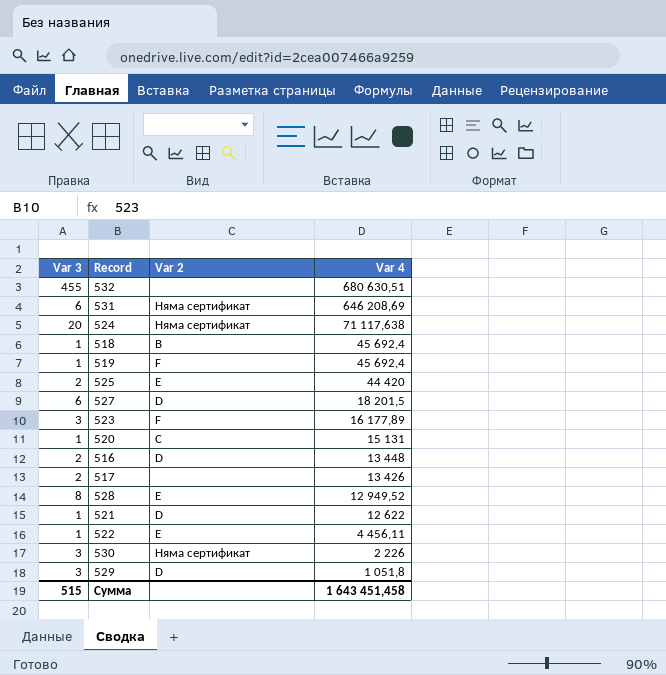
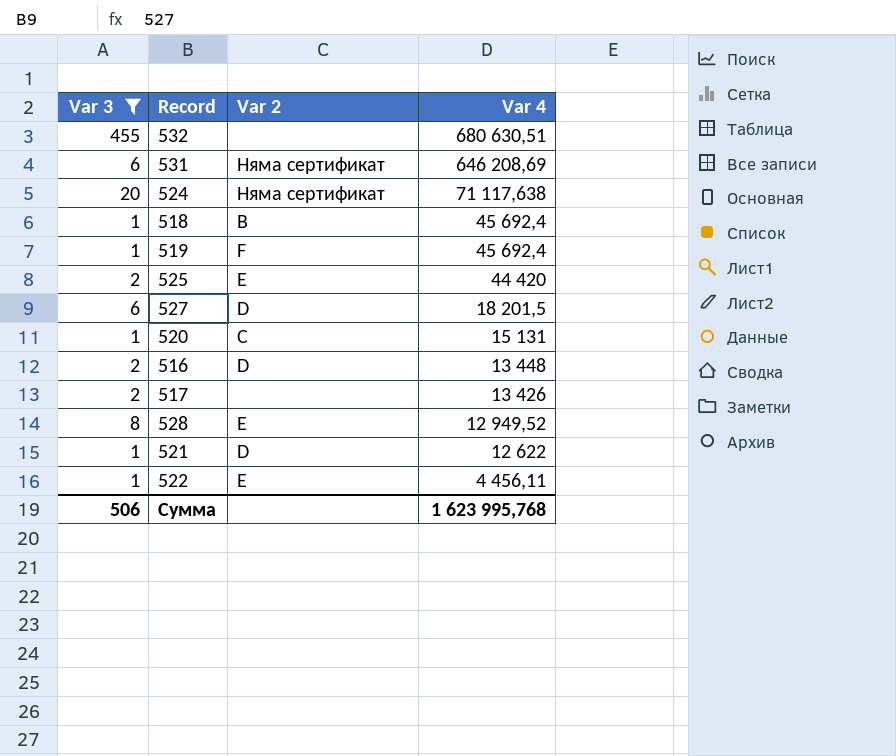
filter: none -> Var 3 != 3
Сумма | Var 3: 515 -> 506
Сумма | Var 4: 1 643 451,458 -> 1 623 995,768

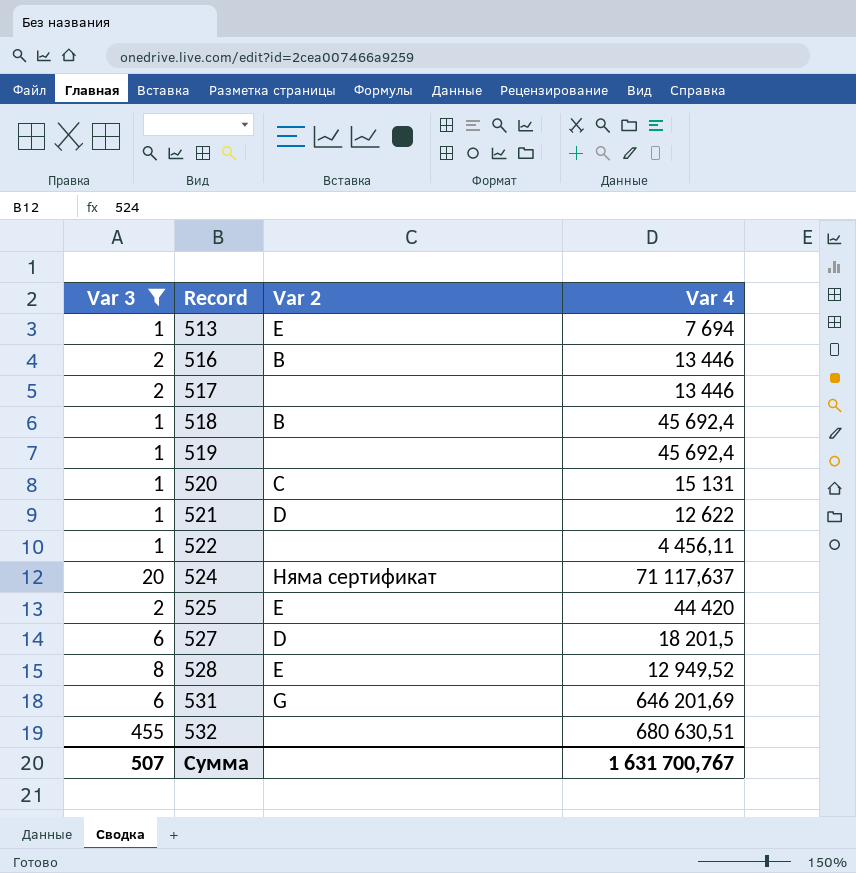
row order: Var 4 descending -> Record ascending
row 513: none -> 1 | E | 7 694
516 | Var 2: D -> B
516 | Var 4: 13 448 -> 13 446
517 | Var 4: 13 426 -> 13 446
519 | Var 2: F -> none
522 | Var 2: E -> none
524 | Var 4: 71 117,638 -> 71 117,637
531 | Var 2: Няма сертификат -> G
531 | Var 4: 646 208,69 -> 646 201,69
Сумма | Var 3: 506 -> 507
Сумма | Var 4: 1 623 995,768 -> 1 631 700,767

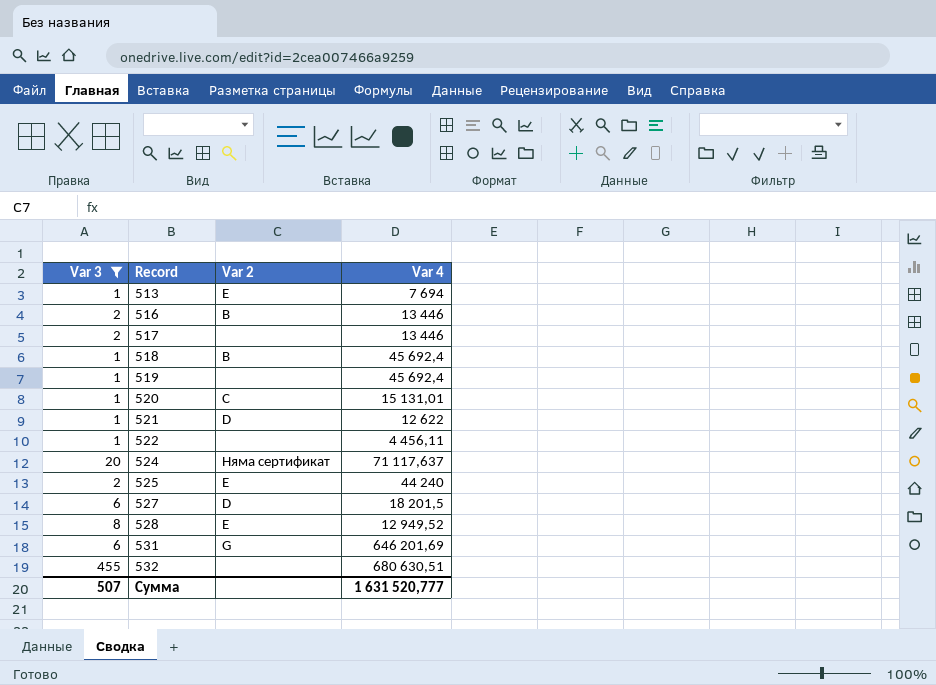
520 | Var 4: 15 131 -> 15 131,01
525 | Var 4: 44 420 -> 44 240
Сумма | Var 4: 1 631 700,767 -> 1 631 520,777

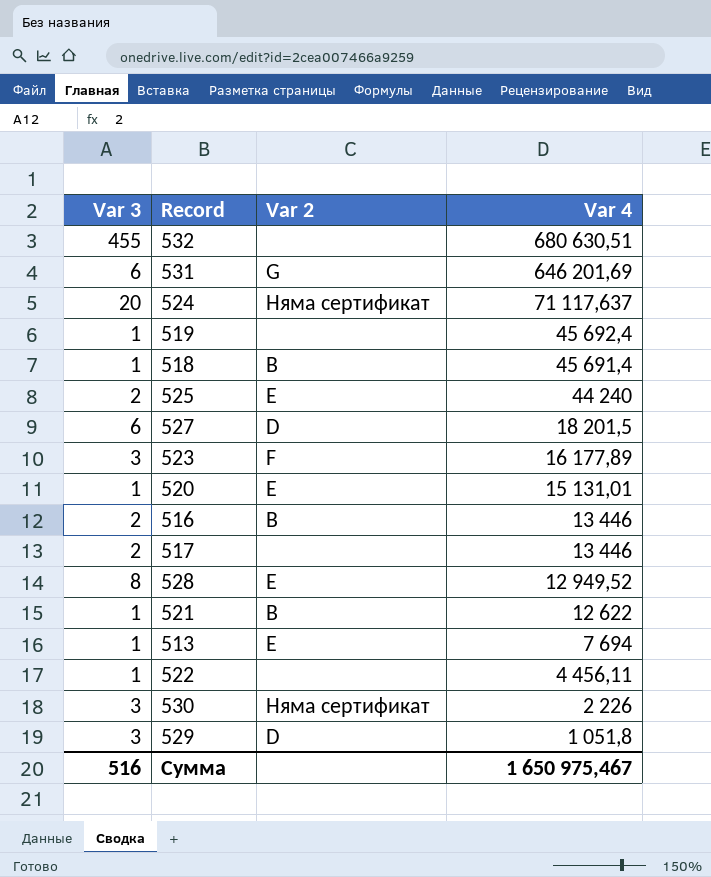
filter: Var 3 != 3 -> none
row order: Record ascending -> Var 4 descending
518 | Var 4: 45 692,4 -> 45 691,4
520 | Var 2: C -> E
521 | Var 2: D -> B
Сумма | Var 3: 507 -> 516
Сумма | Var 4: 1 631 520,777 -> 1 650 975,467

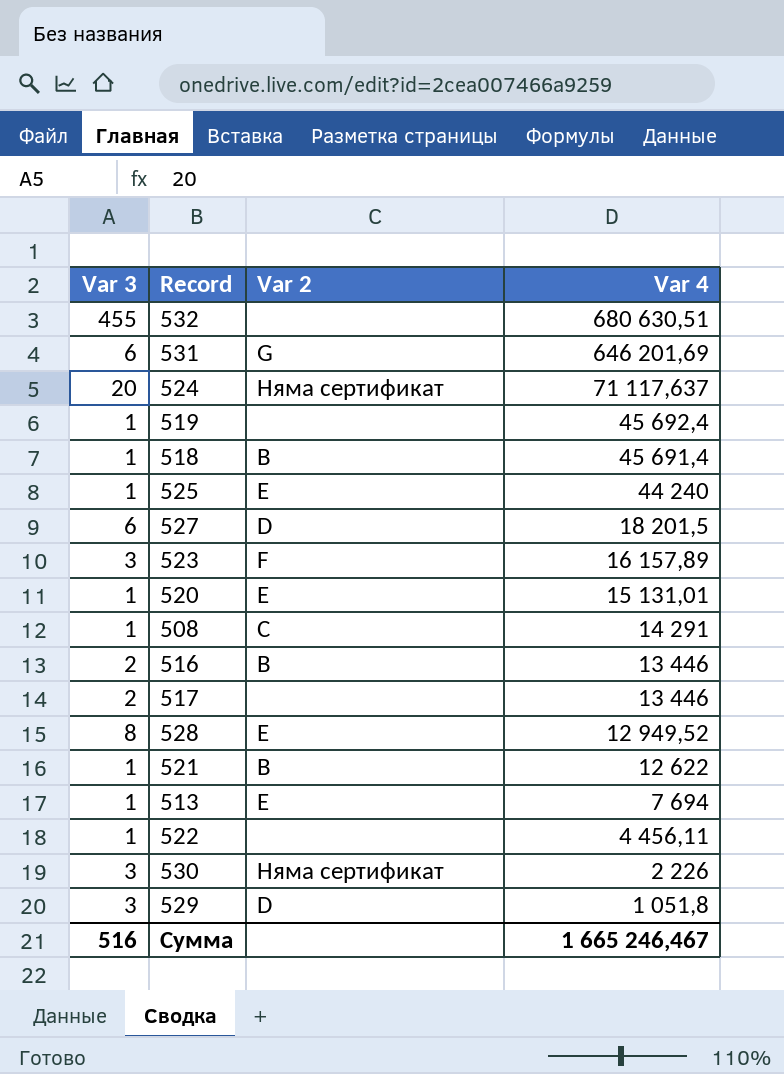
525 | Var 3: 2 -> 1
523 | Var 4: 16 177,89 -> 16 157,89
row 508: none -> 1 | C | 14 291
Сумма | Var 4: 1 650 975,467 -> 1 665 246,467

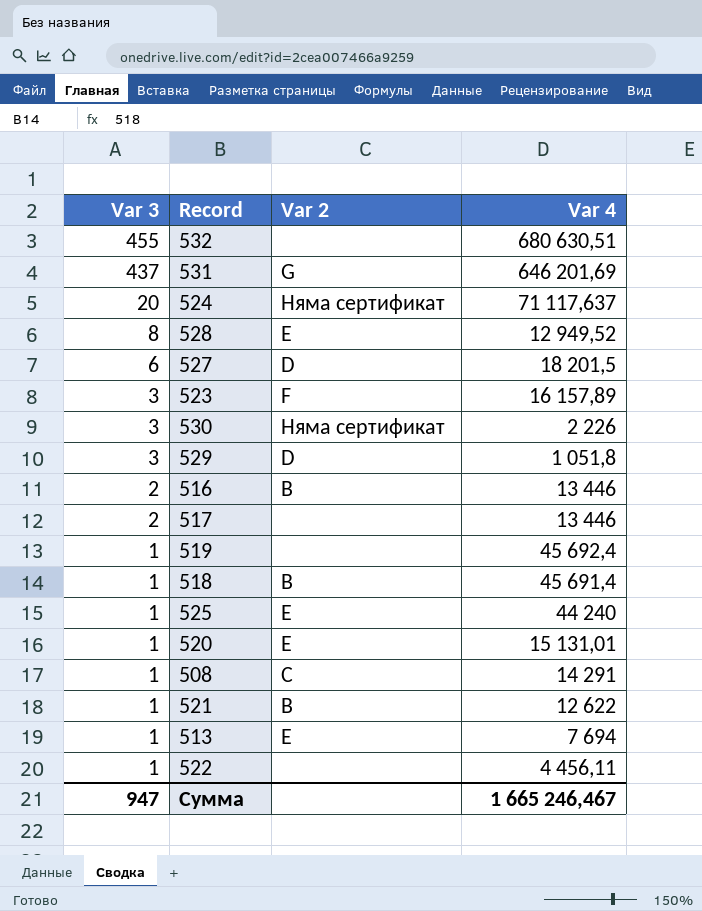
row order: Var 4 descending -> Var 3 descending
531 | Var 3: 6 -> 437
Сумма | Var 3: 516 -> 947

